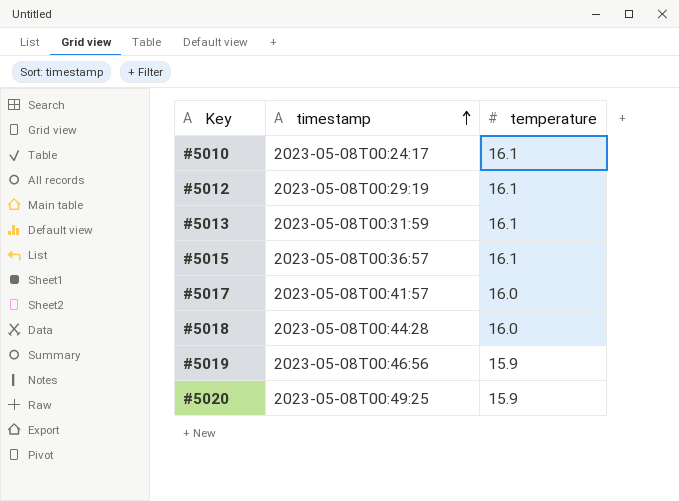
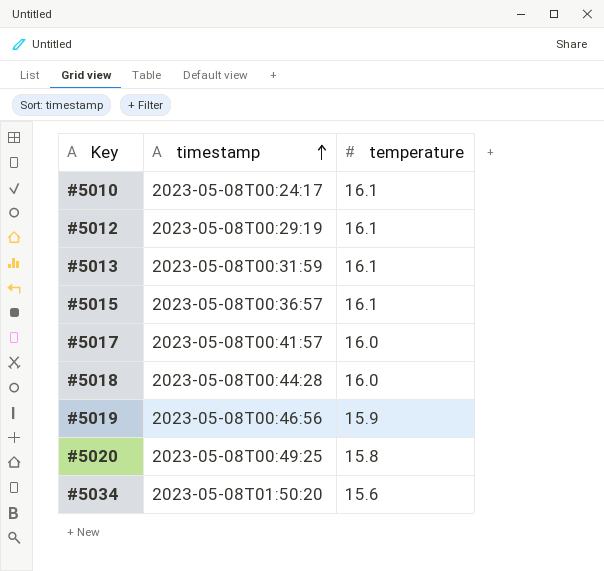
#5020 | temperature: 15.9 -> 15.8
row #5034: none -> 2023-05-08T01:50:20 | 15.6

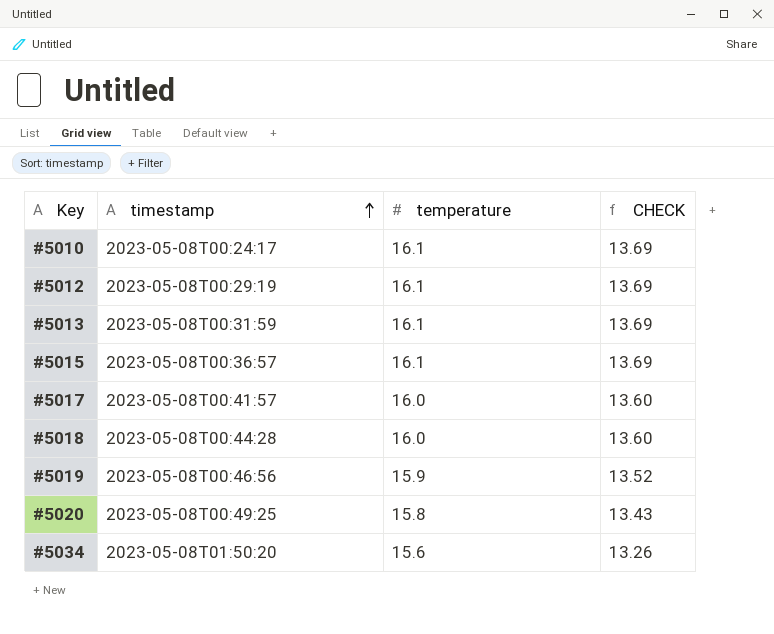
column CHECK | formula: none -> [temperature] * 0.85

